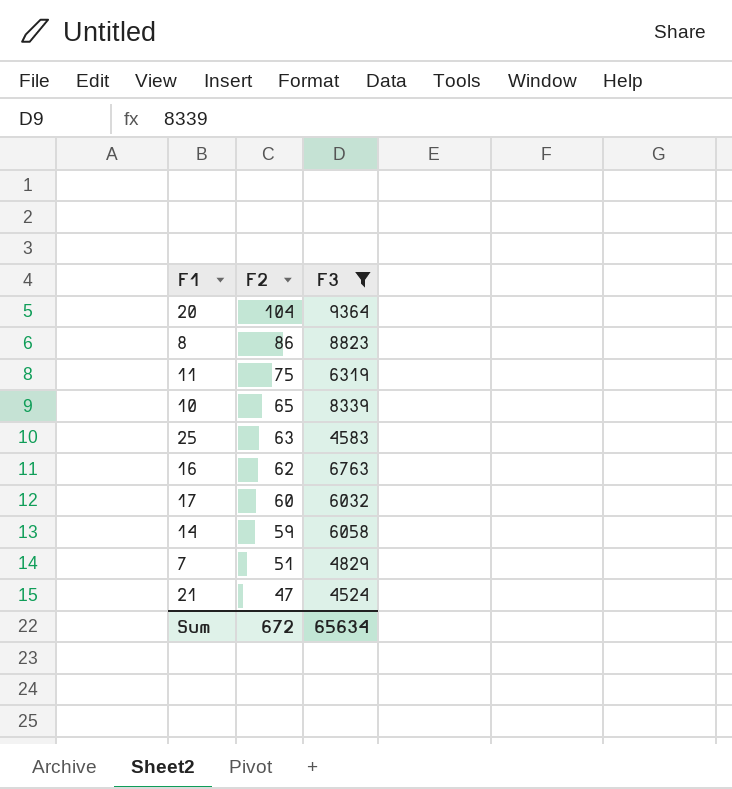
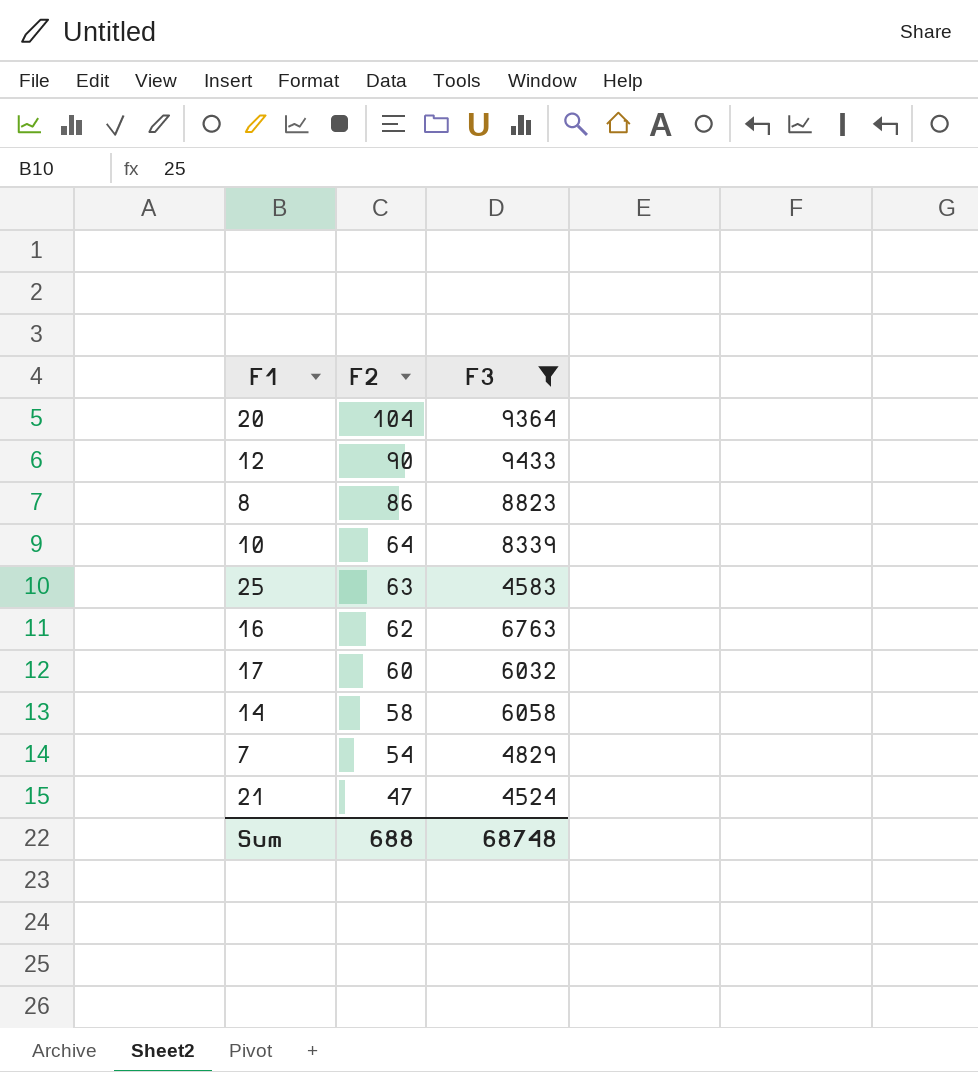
row 11: 75 | 6319 -> none
row 12: none -> 90 | 9433
10 | F2: 65 -> 64
14 | F2: 59 -> 58
7 | F2: 51 -> 54
Sum | F2: 672 -> 688
Sum | F3: 65634 -> 68748

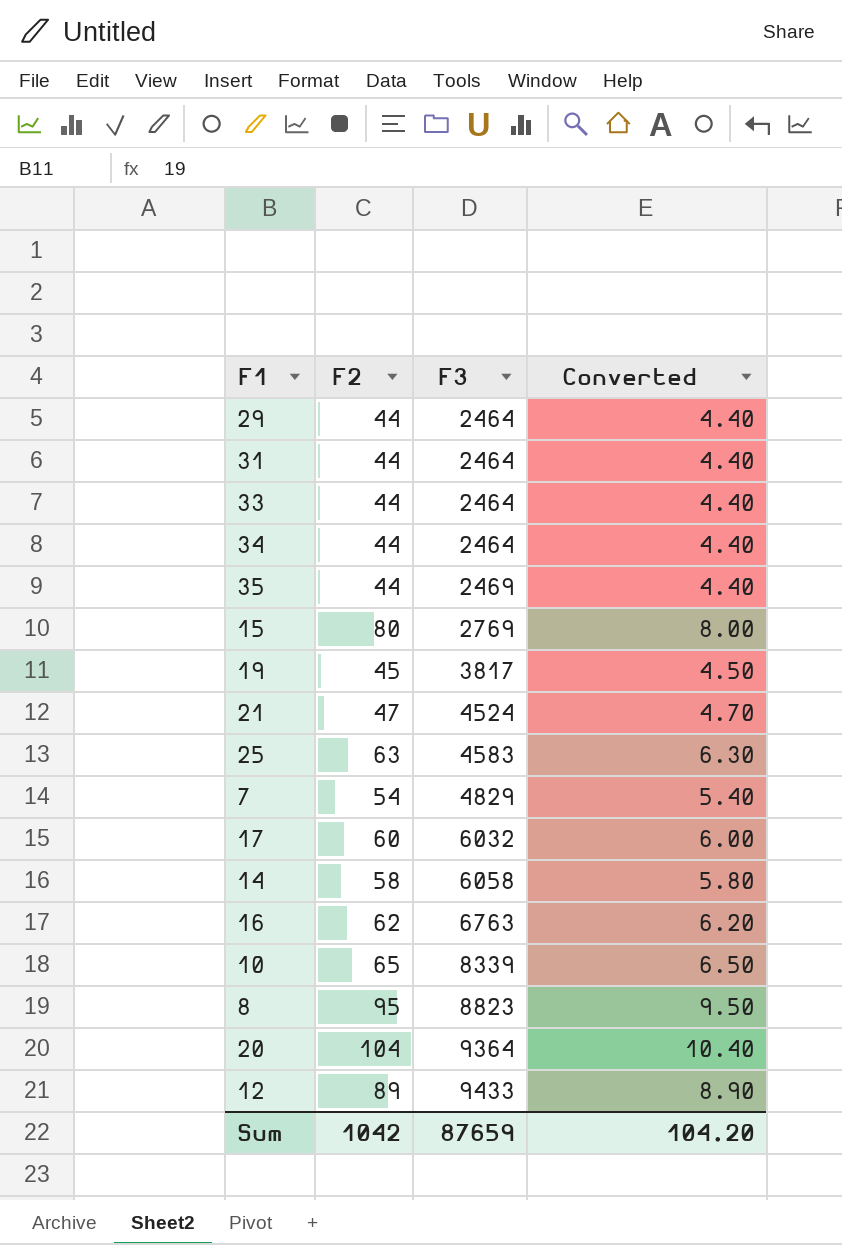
filter: F3 >= 4524 -> none
row order: F2 descending -> F3 ascending
column Converted | formula: none -> [F2] * 0.1
10 | F2: 64 -> 65
8 | F2: 86 -> 95
12 | F2: 90 -> 89
Sum | F2: 688 -> 1042
Sum | F3: 68748 -> 87659

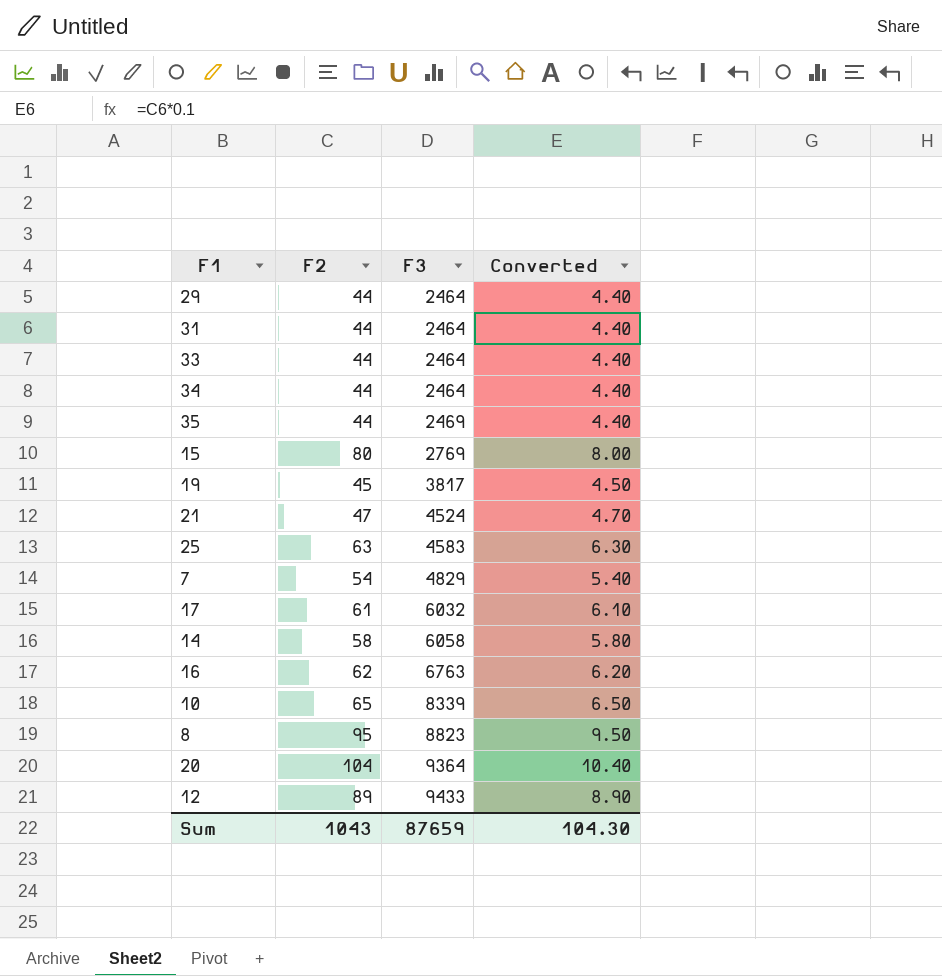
17 | F2: 60 -> 61
17 | Converted: 6.00 -> 6.10
Sum | F2: 1042 -> 1043
Sum | Converted: 104.20 -> 104.30

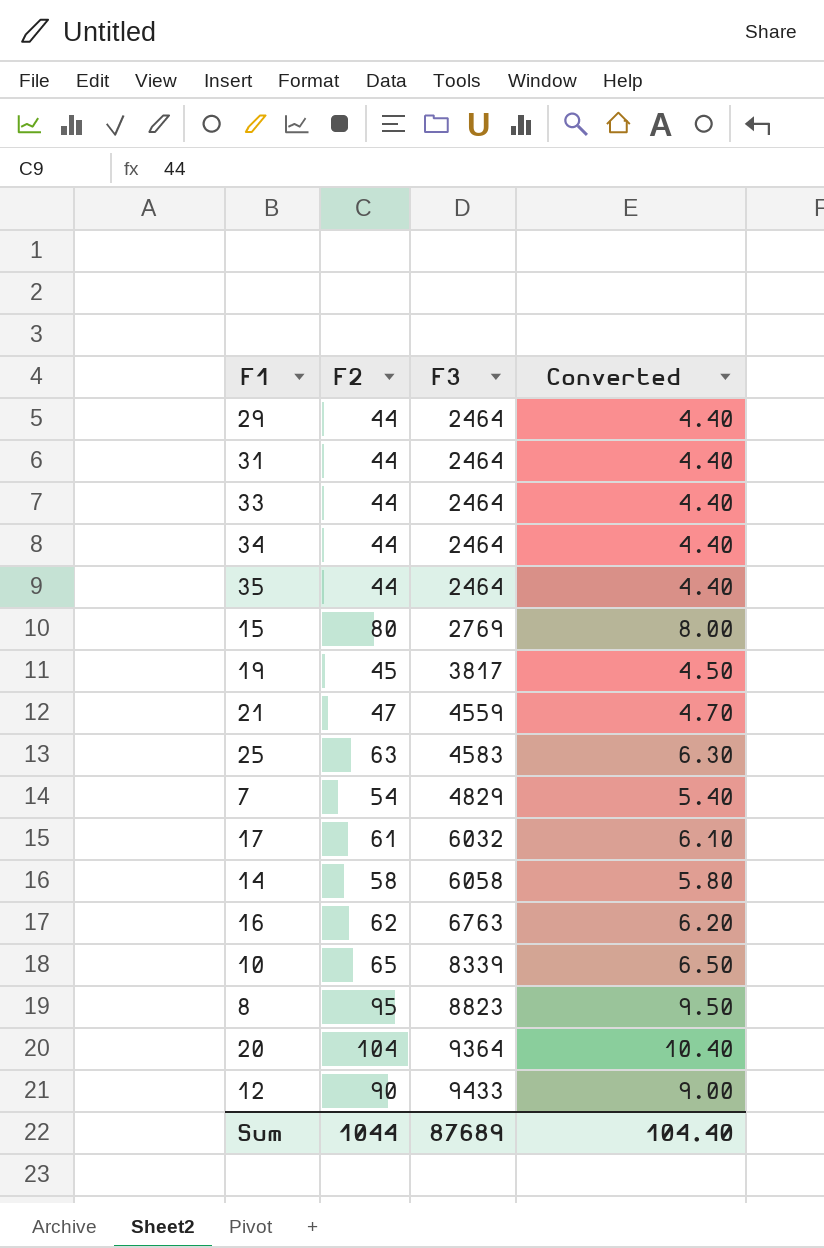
35 | F3: 2469 -> 2464
21 | F3: 4524 -> 4559
12 | F2: 89 -> 90
12 | Converted: 8.90 -> 9.00
Sum | F2: 1043 -> 1044
Sum | F3: 87659 -> 87689
Sum | Converted: 104.30 -> 104.40

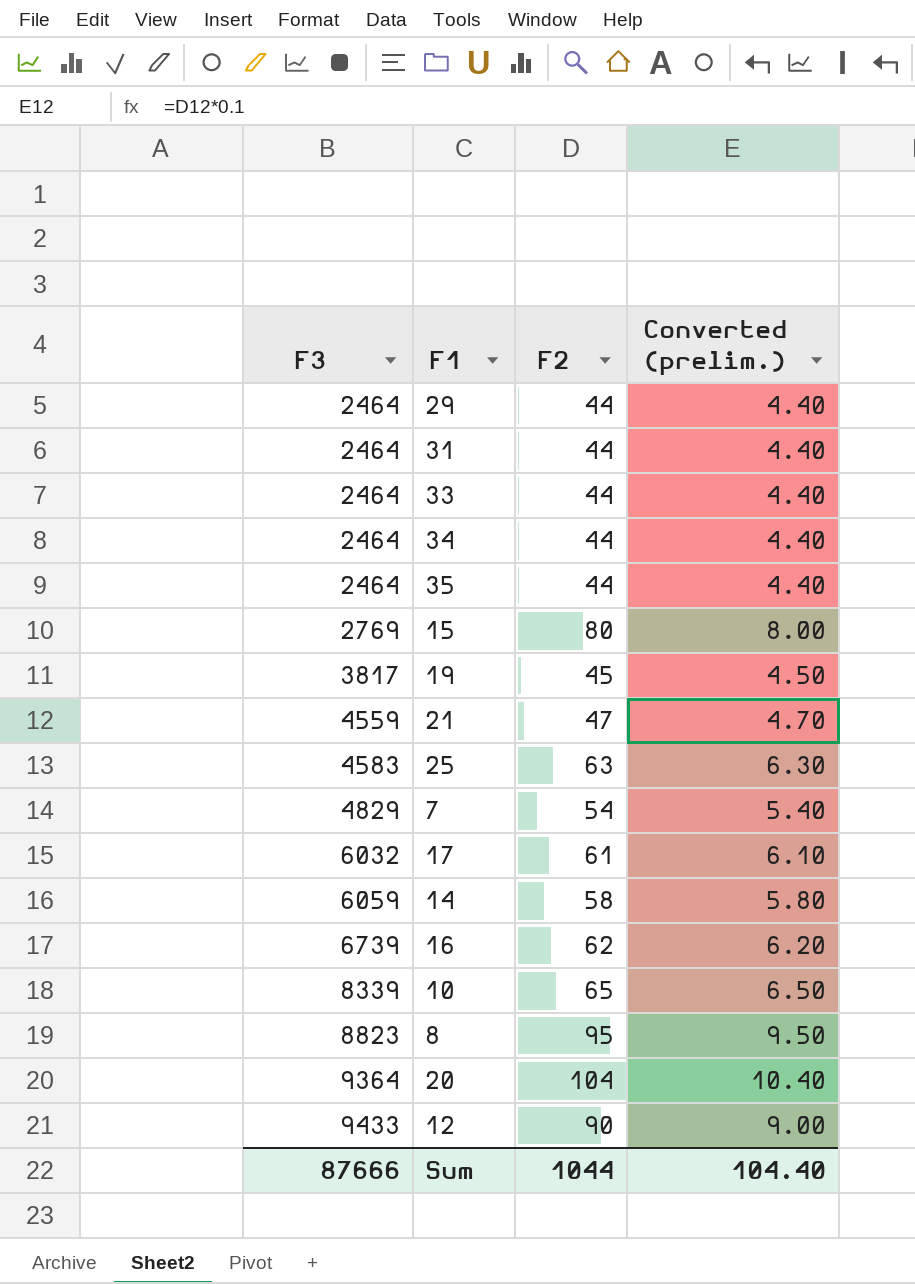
column F3 | position: 3 -> 1
column name: Converted -> Converted (prelim.)
14 | F3: 6058 -> 6059
16 | F3: 6763 -> 6739
Sum | F3: 87689 -> 87666

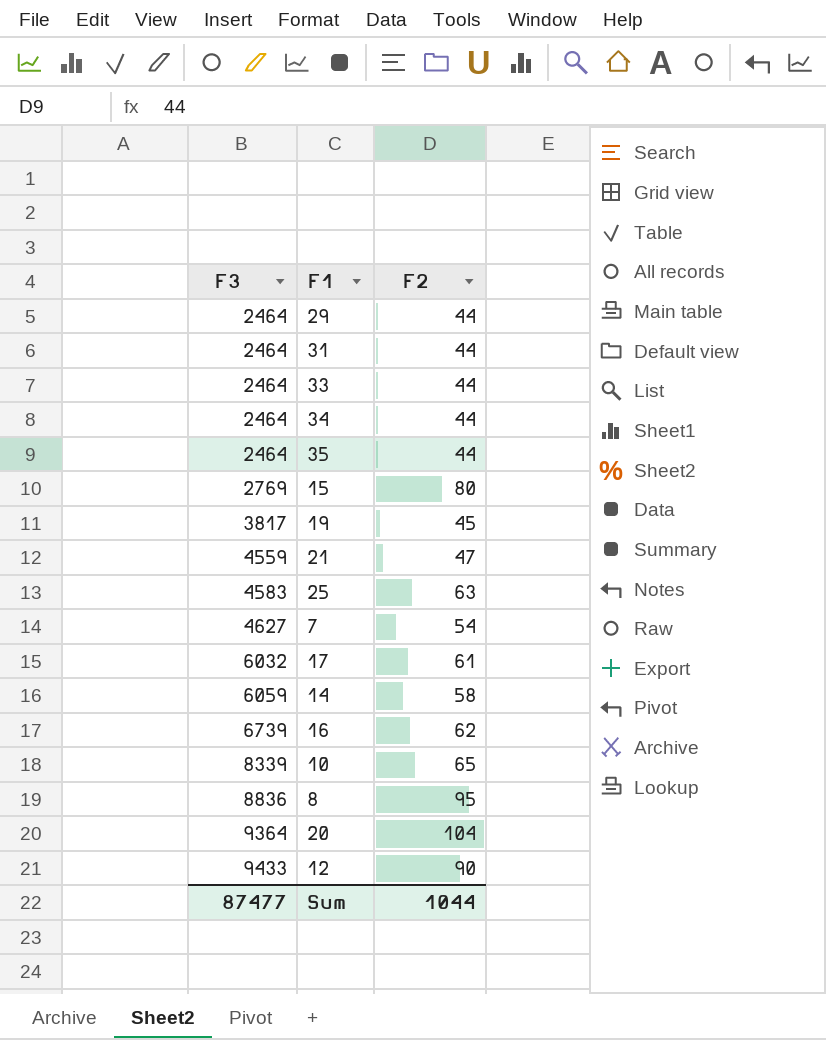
column Converted (prelim.) | formula: [F2] * 0.1 -> none
7 | F3: 4829 -> 4627
8 | F3: 8823 -> 8836
Sum | F3: 87666 -> 87477

